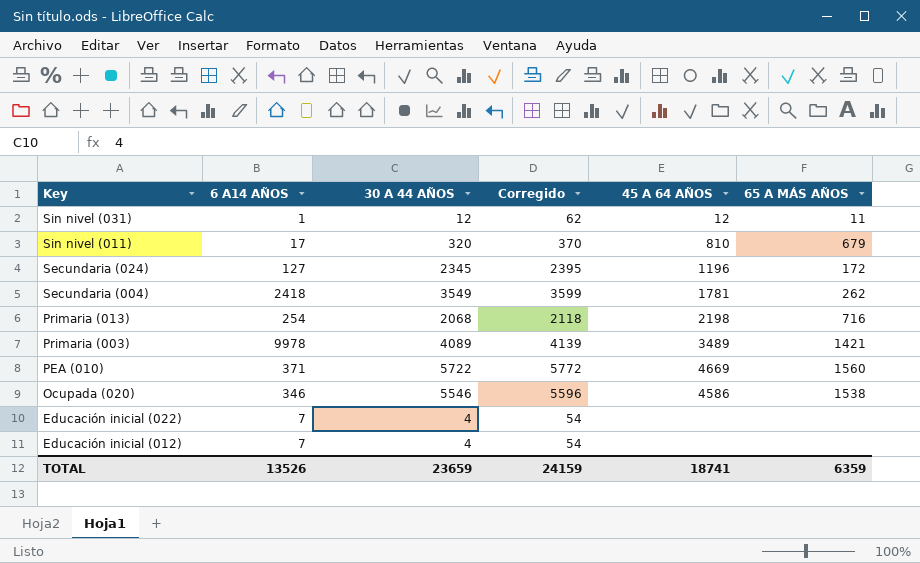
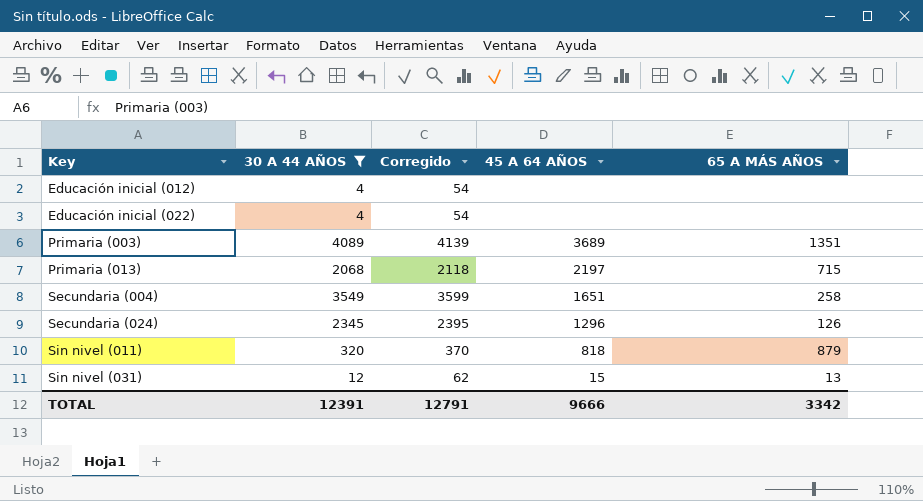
filter: none -> 30 A 44 AÑOS <= 4089
row order: Key descending -> Key ascending
column 6 A14 AÑOS | position: 2 -> none
Primaria (003) | 45 A 64 AÑOS: 3489 -> 3689
Primaria (003) | 65 A MÁS AÑOS: 1421 -> 1351
Primaria (013) | 45 A 64 AÑOS: 2198 -> 2197
Primaria (013) | 65 A MÁS AÑOS: 716 -> 715
Secundaria (004) | 45 A 64 AÑOS: 1781 -> 1651
Secundaria (004) | 65 A MÁS AÑOS: 262 -> 258
Secundaria (024) | 45 A 64 AÑOS: 1196 -> 1296
Secundaria (024) | 65 A MÁS AÑOS: 172 -> 126
Sin nivel (011) | 45 A 64 AÑOS: 810 -> 818
Sin nivel (011) | 65 A MÁS AÑOS: 679 -> 879
Sin nivel (031) | 45 A 64 AÑOS: 12 -> 15
Sin nivel (031) | 65 A MÁS AÑOS: 11 -> 13
TOTAL | 30 A 44 AÑOS: 23659 -> 12391
TOTAL | Corregido: 24159 -> 12791
TOTAL | 45 A 64 AÑOS: 18741 -> 9666
TOTAL | 65 A MÁS AÑOS: 6359 -> 3342

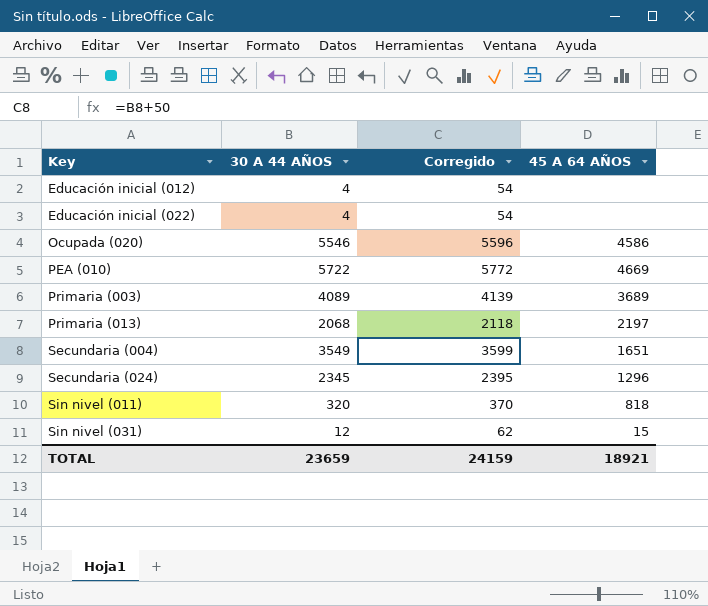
filter: 30 A 44 AÑOS <= 4089 -> none
column 65 A MÁS AÑOS | position: 5 -> none
TOTAL | 30 A 44 AÑOS: 12391 -> 23659
TOTAL | Corregido: 12791 -> 24159
TOTAL | 45 A 64 AÑOS: 9666 -> 18921

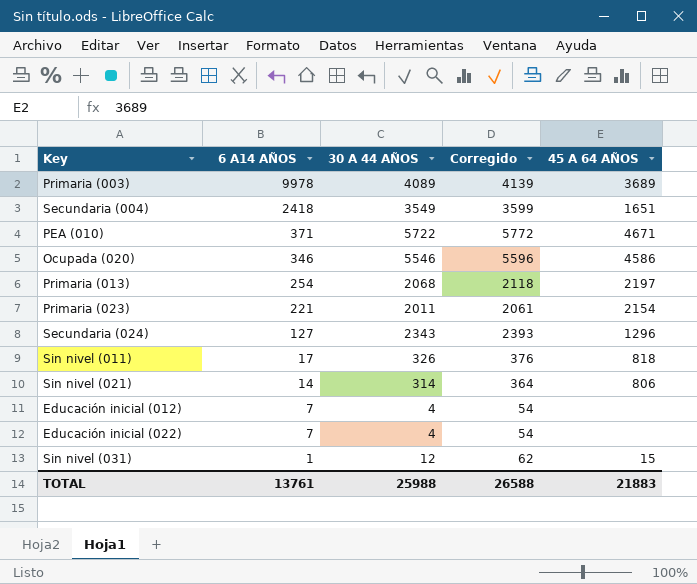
row order: Key ascending -> 6 A14 AÑOS descending
column 6 A14 AÑOS | position: none -> 2
PEA (010) | 45 A 64 AÑOS: 4669 -> 4671
row Primaria (023): none -> 221 | 2011 | 2061 | 2154
Secundaria (024) | 30 A 44 AÑOS: 2345 -> 2343
Secundaria (024) | Corregido: 2395 -> 2393
Sin nivel (011) | 30 A 44 AÑOS: 320 -> 326
Sin nivel (011) | Corregido: 370 -> 376
row Sin nivel (021): none -> 14 | 314 | 364 | 806
TOTAL | 30 A 44 AÑOS: 23659 -> 25988
TOTAL | Corregido: 24159 -> 26588
TOTAL | 45 A 64 AÑOS: 18921 -> 21883

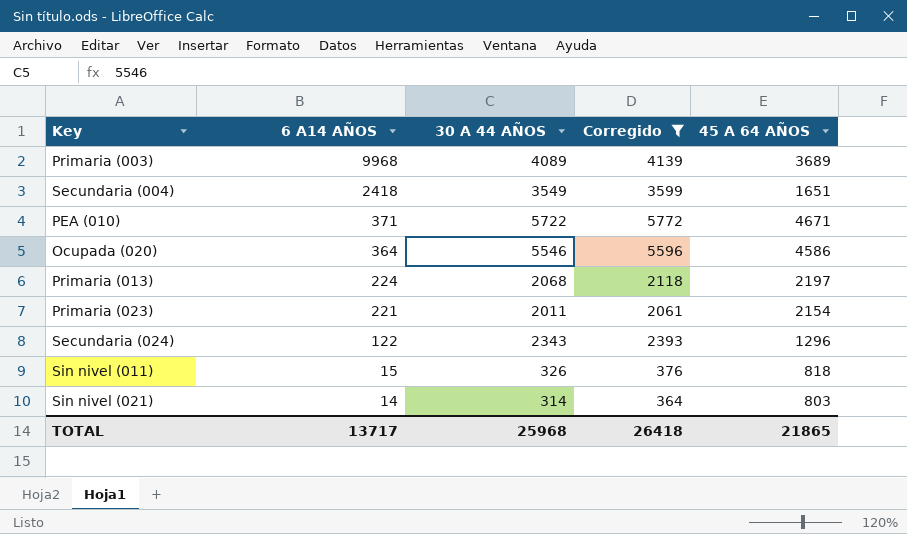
filter: none -> Corregido >= 364
Primaria (003) | 6 A14 AÑOS: 9978 -> 9968
Ocupada (020) | 6 A14 AÑOS: 346 -> 364
Primaria (013) | 6 A14 AÑOS: 254 -> 224
Secundaria (024) | 6 A14 AÑOS: 127 -> 122
Sin nivel (011) | 6 A14 AÑOS: 17 -> 15
Sin nivel (021) | 45 A 64 AÑOS: 806 -> 803
TOTAL | 6 A14 AÑOS: 13761 -> 13717
TOTAL | 30 A 44 AÑOS: 25988 -> 25968
TOTAL | Corregido: 26588 -> 26418
TOTAL | 45 A 64 AÑOS: 21883 -> 21865

